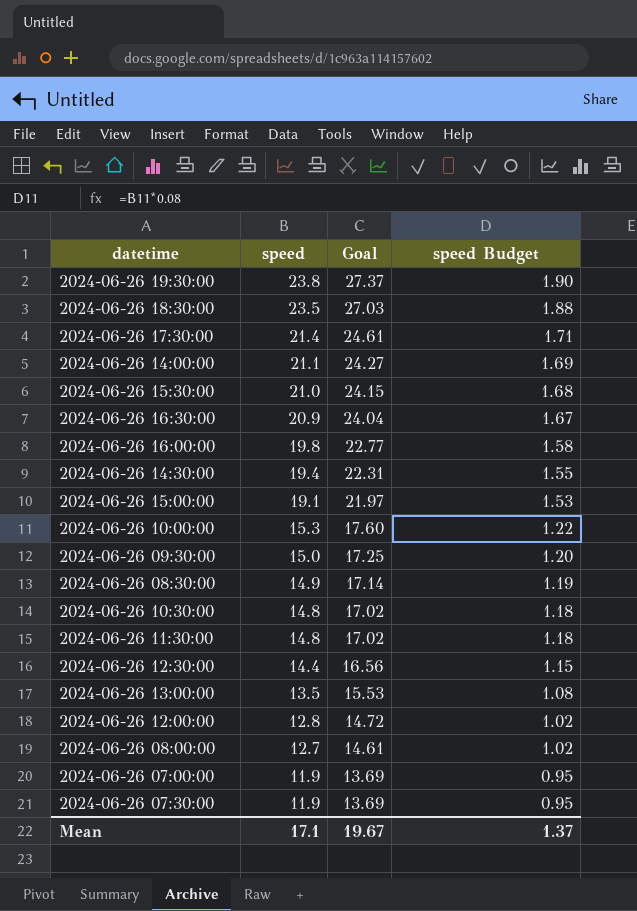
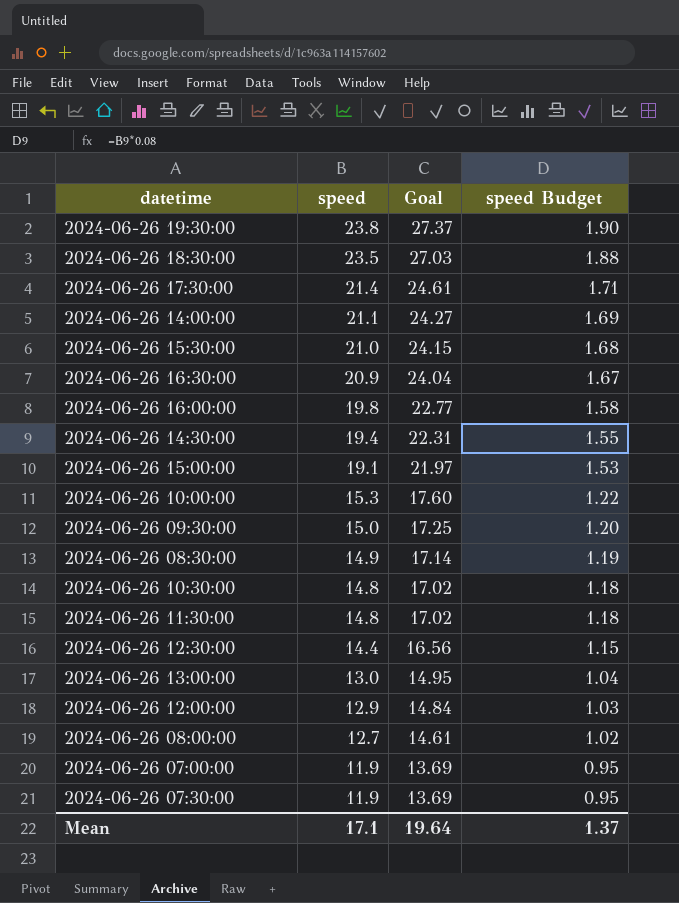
2024-06-26 13:00:00 | speed: 13.5 -> 13.0
2024-06-26 13:00:00 | Goal: 15.53 -> 14.95
2024-06-26 13:00:00 | speed Budget: 1.08 -> 1.04
2024-06-26 12:00:00 | speed: 12.8 -> 12.9
2024-06-26 12:00:00 | Goal: 14.72 -> 14.84
2024-06-26 12:00:00 | speed Budget: 1.02 -> 1.03
Mean | Goal: 19.67 -> 19.64

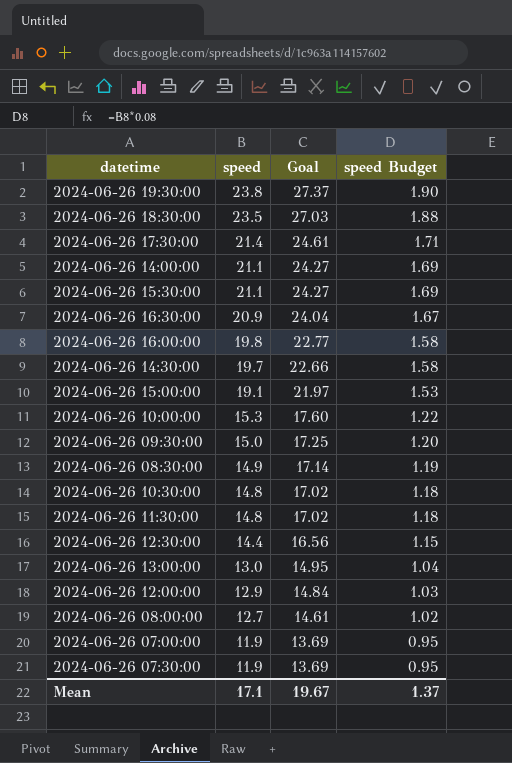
2024-06-26 15:30:00 | speed: 21.0 -> 21.1
2024-06-26 15:30:00 | Goal: 24.15 -> 24.27
2024-06-26 15:30:00 | speed Budget: 1.68 -> 1.69
2024-06-26 14:30:00 | speed: 19.4 -> 19.7
2024-06-26 14:30:00 | Goal: 22.31 -> 22.66
2024-06-26 14:30:00 | speed Budget: 1.55 -> 1.58
Mean | Goal: 19.64 -> 19.67

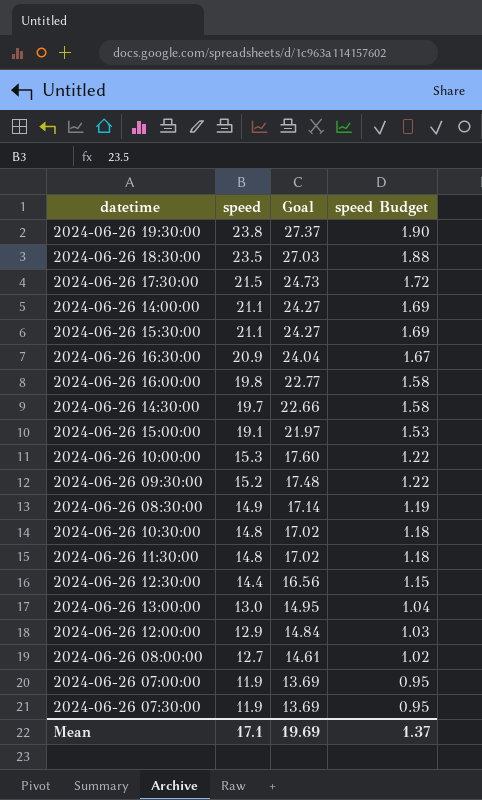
2024-06-26 17:30:00 | speed: 21.4 -> 21.5
2024-06-26 17:30:00 | Goal: 24.61 -> 24.73
2024-06-26 17:30:00 | speed Budget: 1.71 -> 1.72
2024-06-26 09:30:00 | speed: 15.0 -> 15.2
2024-06-26 09:30:00 | Goal: 17.25 -> 17.48
2024-06-26 09:30:00 | speed Budget: 1.20 -> 1.22
Mean | Goal: 19.67 -> 19.69

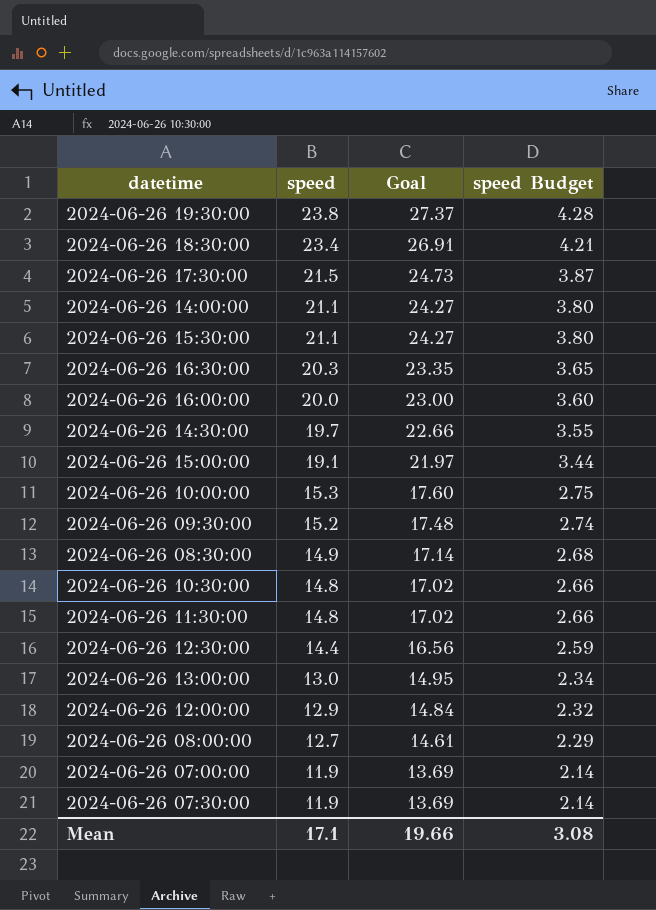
column speed Budget | formula: [speed] * 0.08 -> [speed] * 0.18
2024-06-26 18:30:00 | speed: 23.5 -> 23.4
2024-06-26 18:30:00 | Goal: 27.03 -> 26.91
2024-06-26 16:30:00 | speed: 20.9 -> 20.3
2024-06-26 16:30:00 | Goal: 24.04 -> 23.35
2024-06-26 16:00:00 | speed: 19.8 -> 20.0
2024-06-26 16:00:00 | Goal: 22.77 -> 23.00
Mean | Goal: 19.69 -> 19.66
Mean | speed Budget: 1.37 -> 3.08

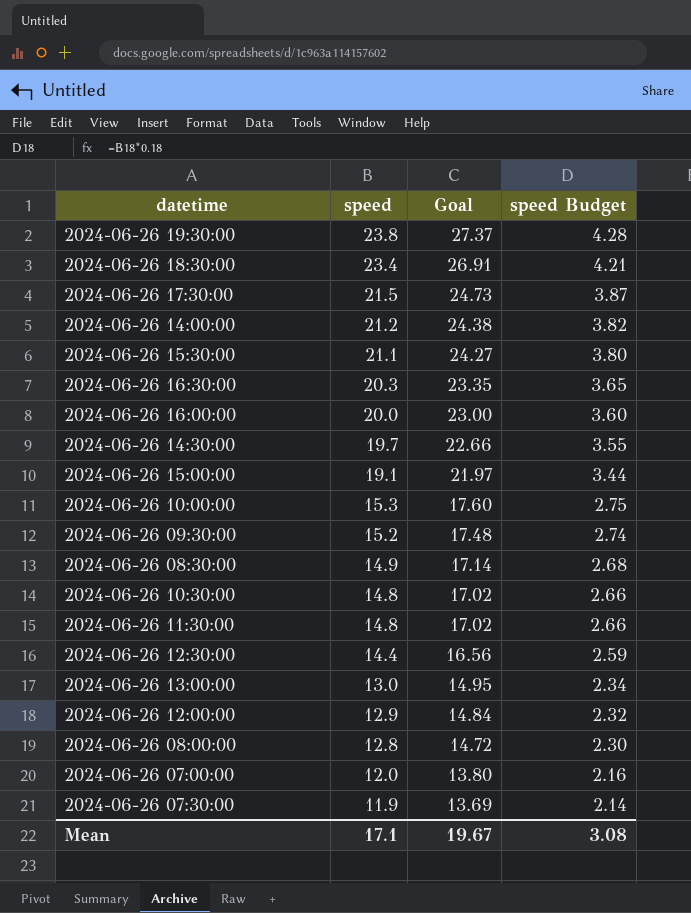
2024-06-26 14:00:00 | speed: 21.1 -> 21.2
2024-06-26 14:00:00 | Goal: 24.27 -> 24.38
2024-06-26 14:00:00 | speed Budget: 3.80 -> 3.82
2024-06-26 08:00:00 | speed: 12.7 -> 12.8
2024-06-26 08:00:00 | Goal: 14.61 -> 14.72
2024-06-26 08:00:00 | speed Budget: 2.29 -> 2.30
2024-06-26 07:00:00 | speed: 11.9 -> 12.0
2024-06-26 07:00:00 | Goal: 13.69 -> 13.80
2024-06-26 07:00:00 | speed Budget: 2.14 -> 2.16
Mean | Goal: 19.66 -> 19.67

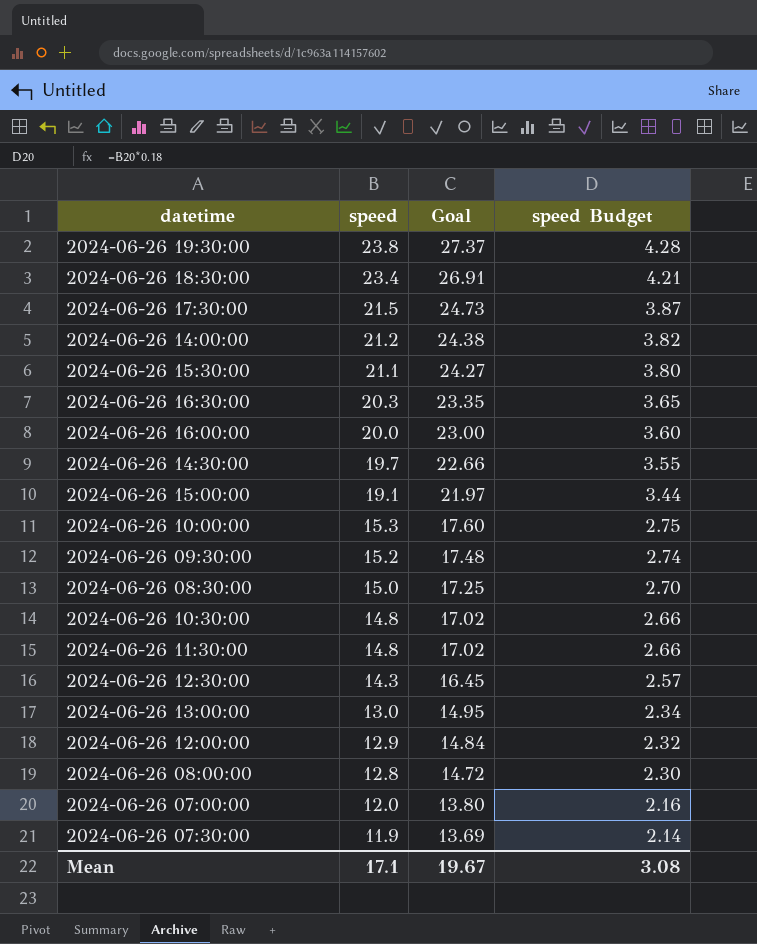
2024-06-26 08:30:00 | speed: 14.9 -> 15.0
2024-06-26 08:30:00 | Goal: 17.14 -> 17.25
2024-06-26 08:30:00 | speed Budget: 2.68 -> 2.70
2024-06-26 12:30:00 | speed: 14.4 -> 14.3
2024-06-26 12:30:00 | Goal: 16.56 -> 16.45
2024-06-26 12:30:00 | speed Budget: 2.59 -> 2.57

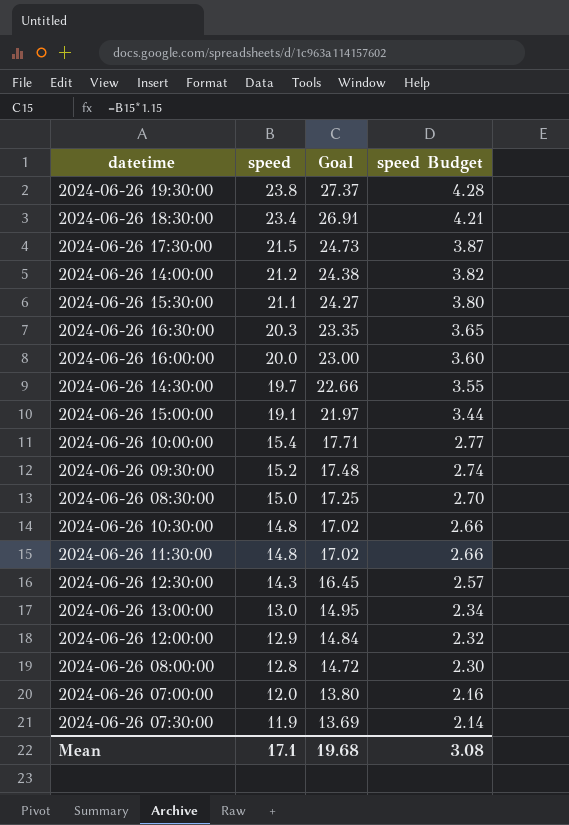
2024-06-26 10:00:00 | speed: 15.3 -> 15.4
2024-06-26 10:00:00 | Goal: 17.60 -> 17.71
2024-06-26 10:00:00 | speed Budget: 2.75 -> 2.77
Mean | Goal: 19.67 -> 19.68

